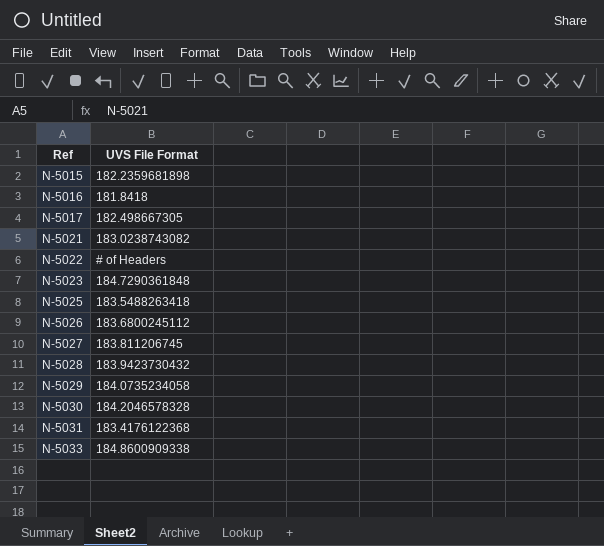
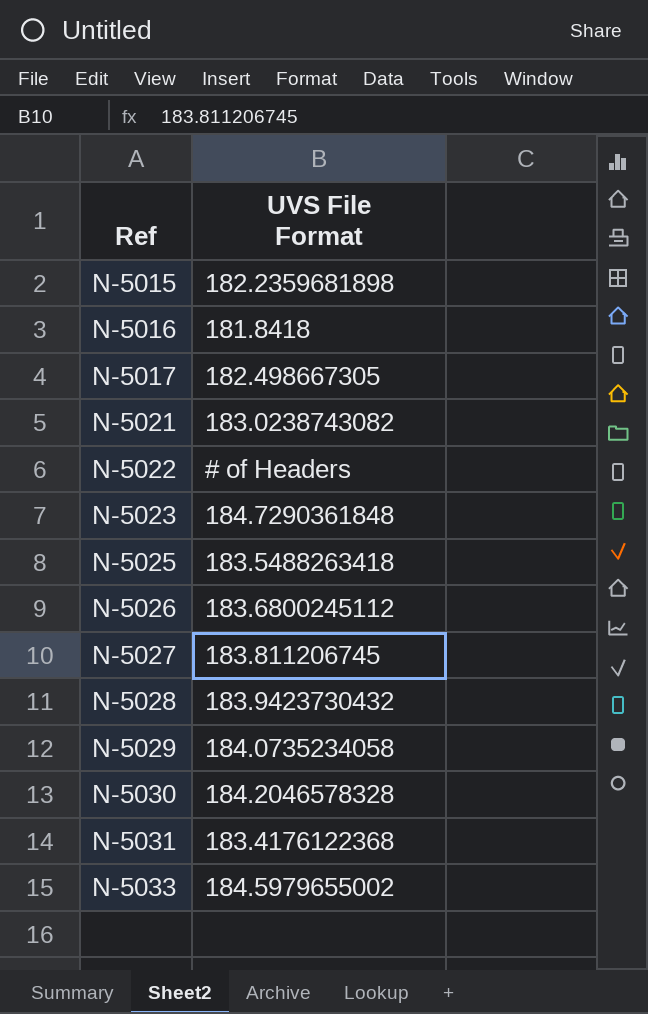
N-5033 | UVS File Format: 184.8600909338 -> 184.5979655002

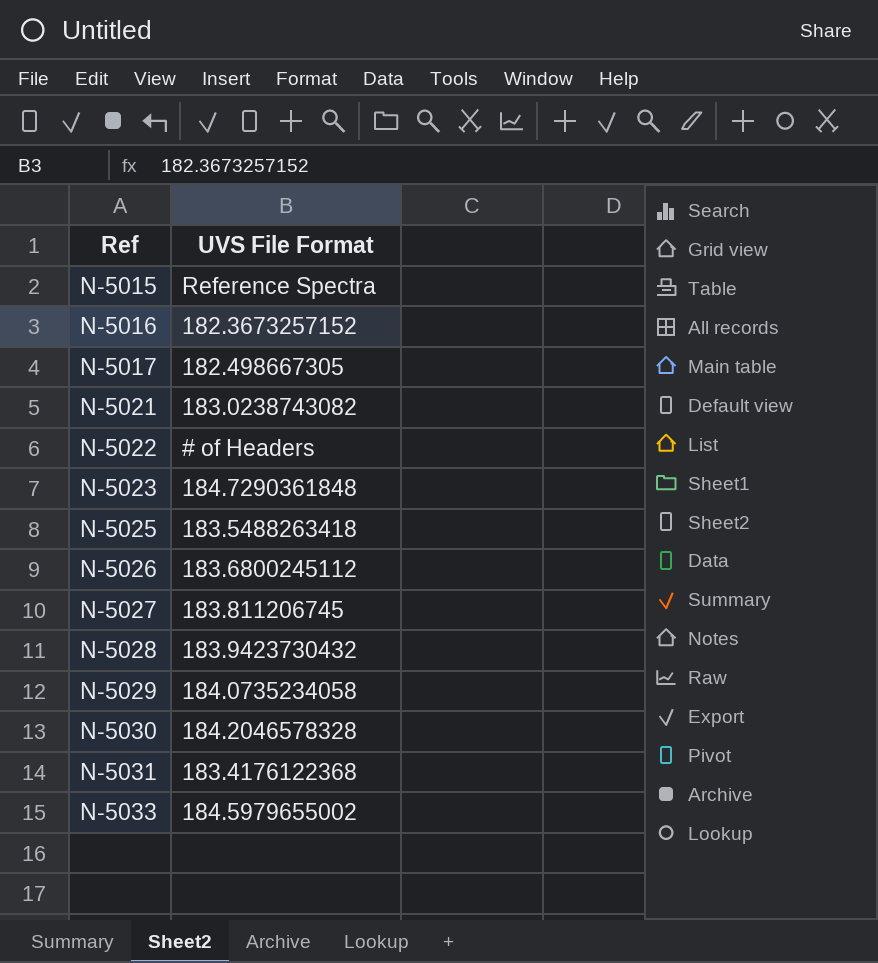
N-5015 | UVS File Format: 182.2359681898 -> Reference Spectra
N-5016 | UVS File Format: 181.8418 -> 182.3673257152

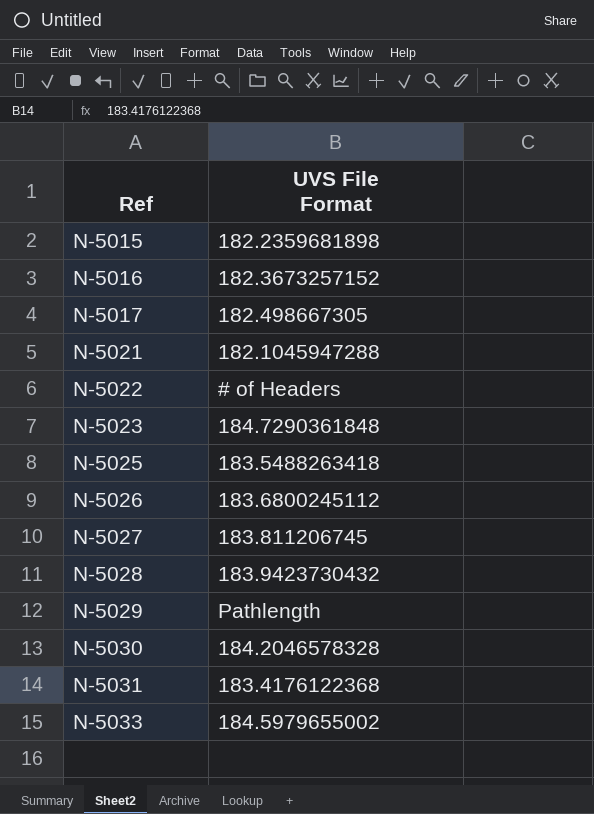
N-5015 | UVS File Format: Reference Spectra -> 182.2359681898
N-5021 | UVS File Format: 183.0238743082 -> 182.1045947288
N-5029 | UVS File Format: 184.0735234058 -> Pathlength

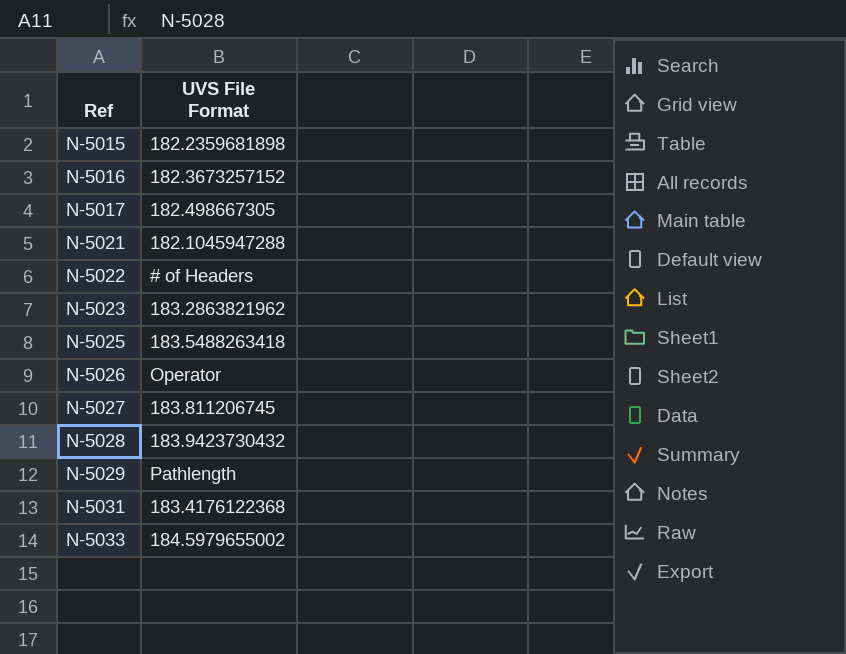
row N-5030: 184.2046578328 -> none
N-5023 | UVS File Format: 184.7290361848 -> 183.2863821962
N-5026 | UVS File Format: 183.6800245112 -> Operator

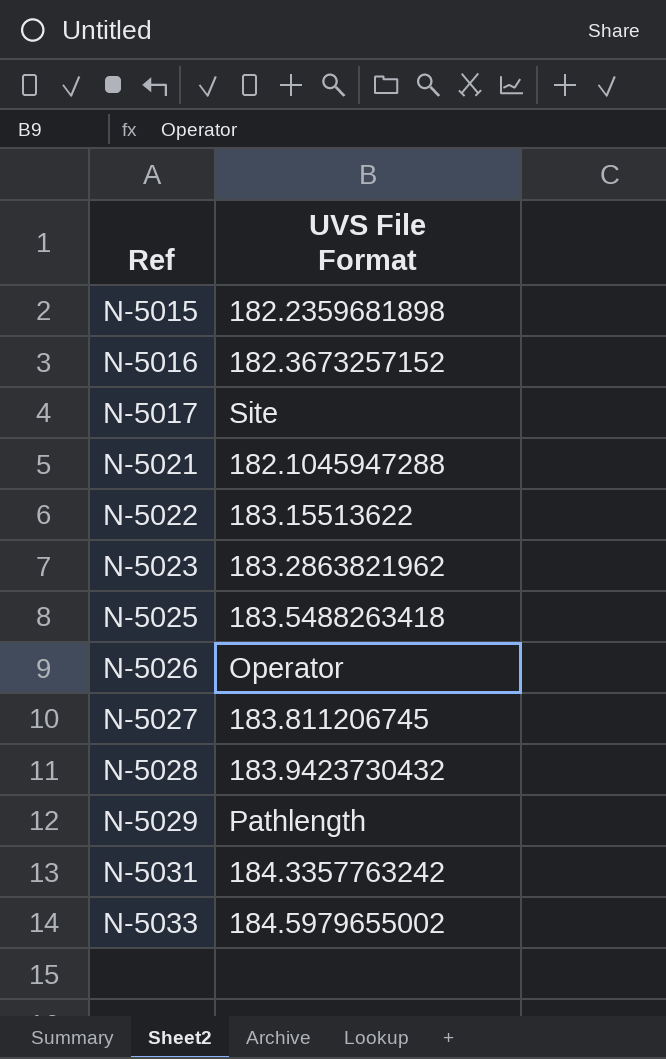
N-5017 | UVS File Format: 182.498667305 -> Site
N-5022 | UVS File Format: # of Headers -> 183.15513622
N-5031 | UVS File Format: 183.4176122368 -> 184.3357763242

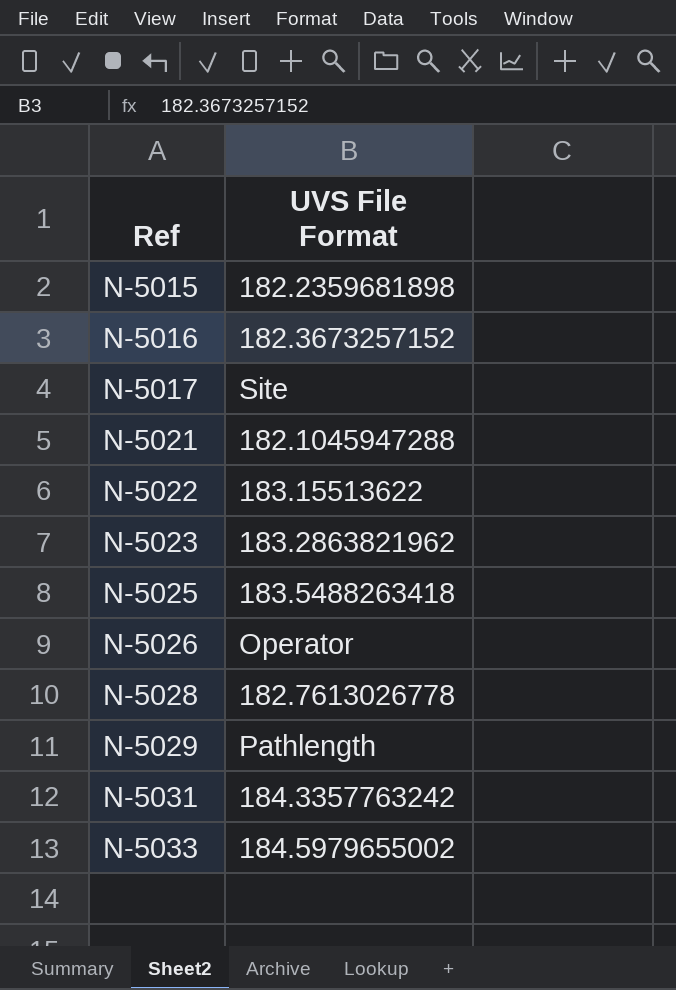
row N-5027: 183.811206745 -> none
N-5028 | UVS File Format: 183.9423730432 -> 182.7613026778

